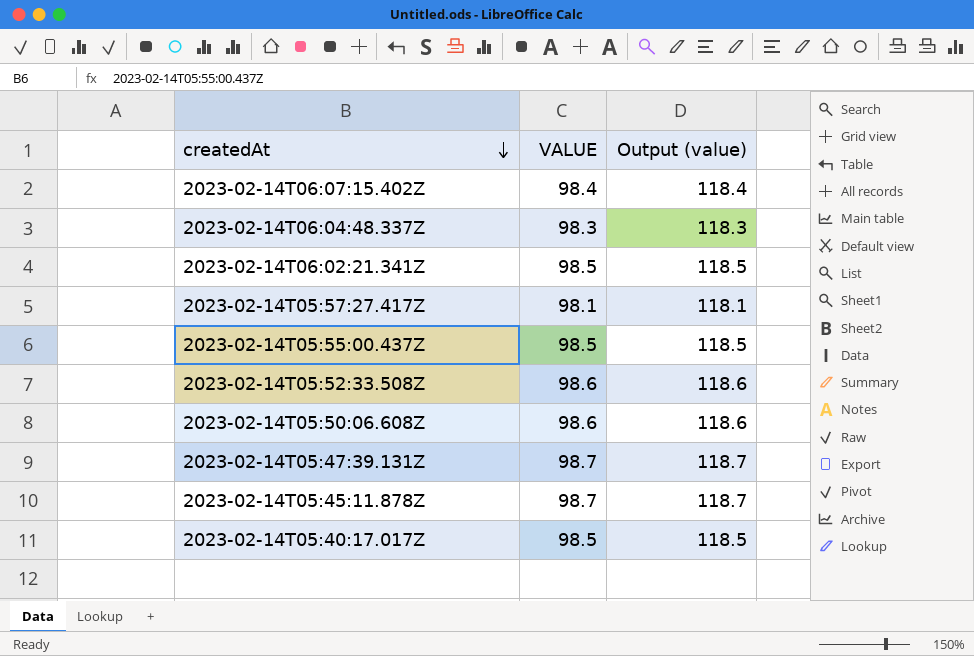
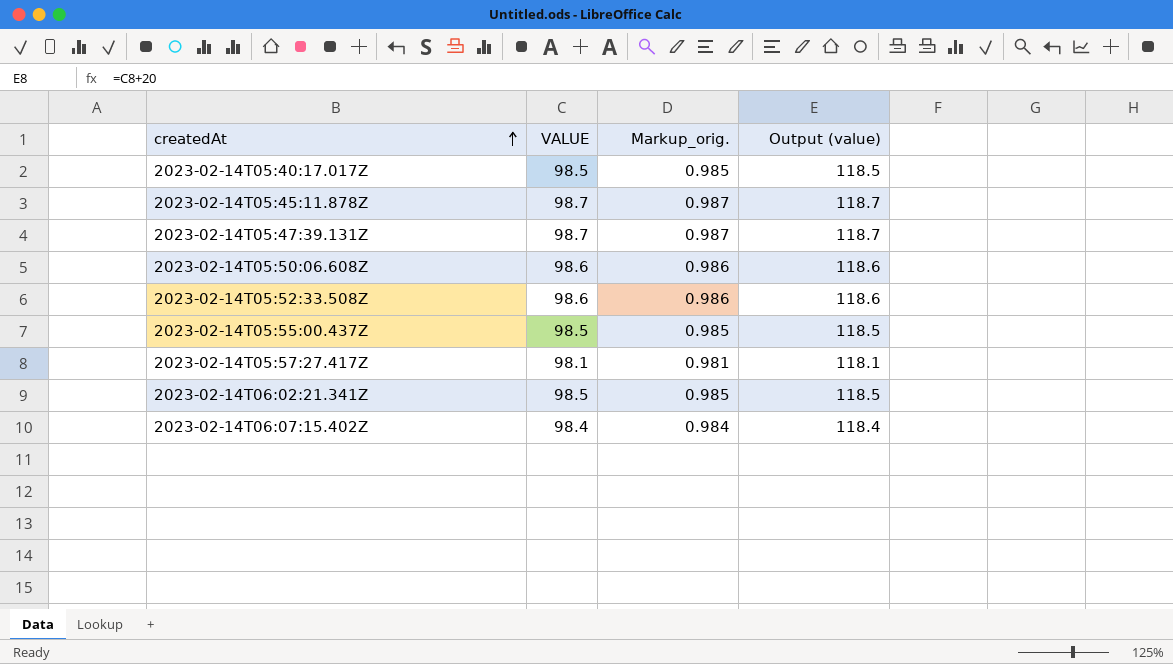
row order: createdAt descending -> createdAt ascending
column Markup_orig. | formula: none -> [VALUE] * 0.01
row 2023-02-14T06:04:48.337Z: 98.3 | 118.3 -> none

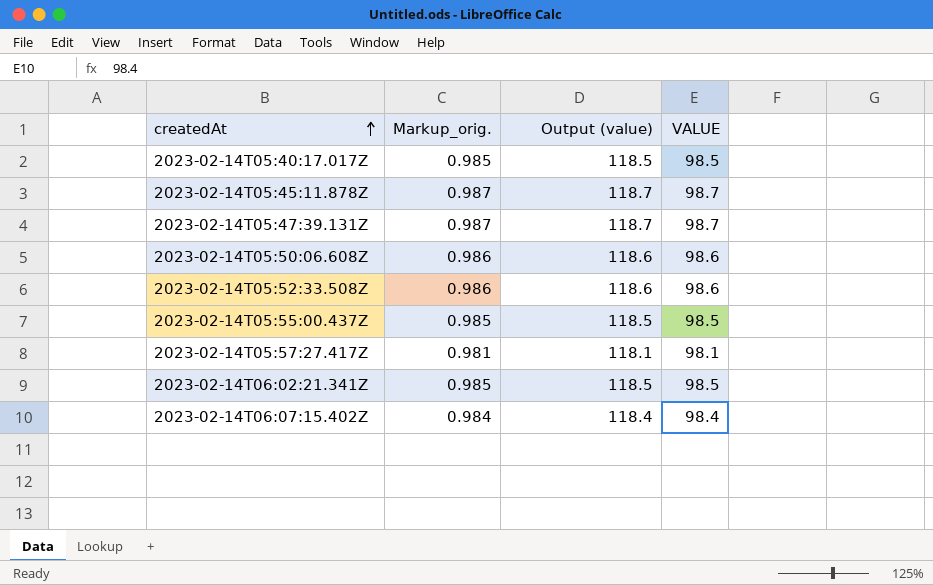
column VALUE | position: 2 -> 4

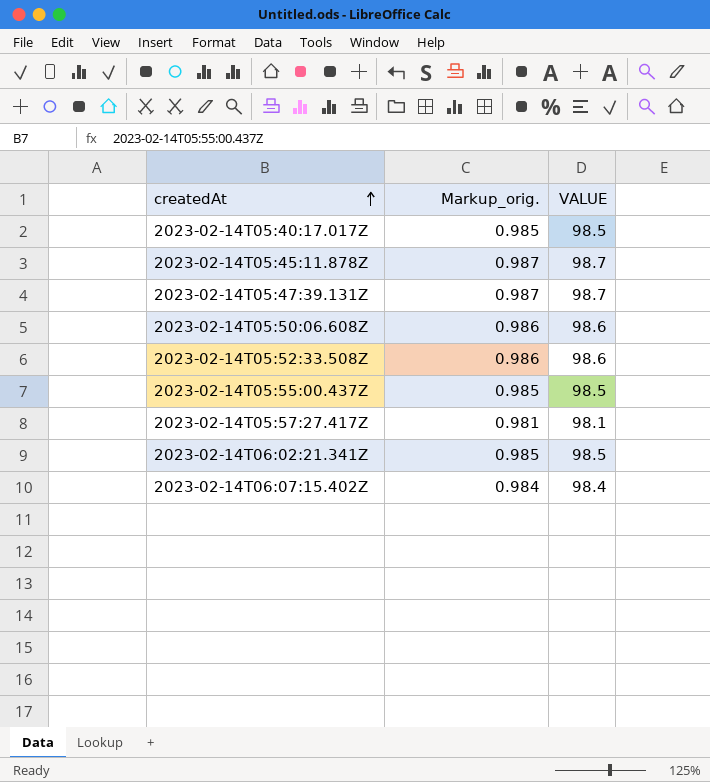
column Output (value) | formula: [VALUE] + 20 -> none

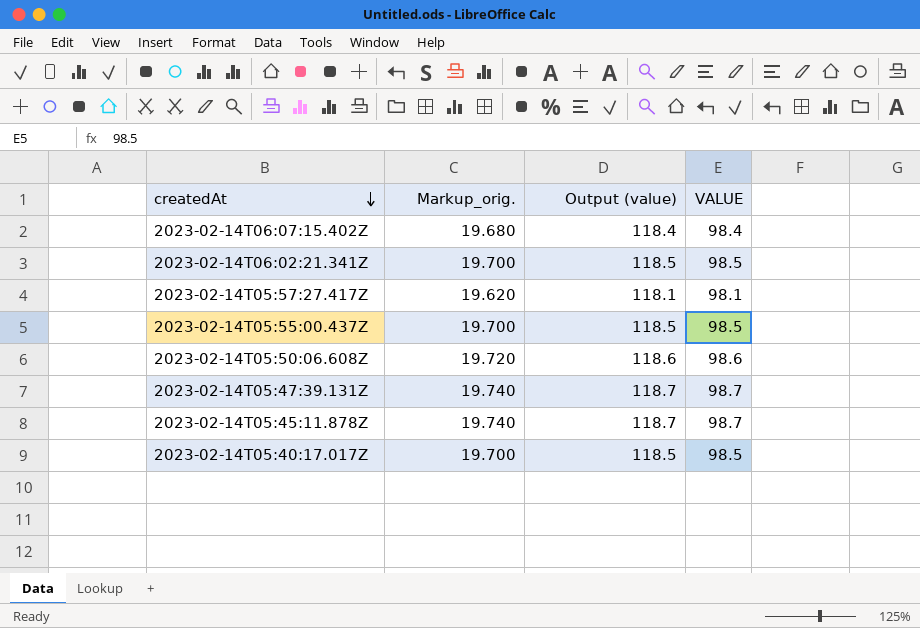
row order: createdAt ascending -> createdAt descending
column Markup_orig. | formula: [VALUE] * 0.01 -> [VALUE] * 0.2
column Output (value) | formula: none -> [VALUE] + 20
row 2023-02-14T05:52:33.508Z: 0.986 | 98.6 -> none

